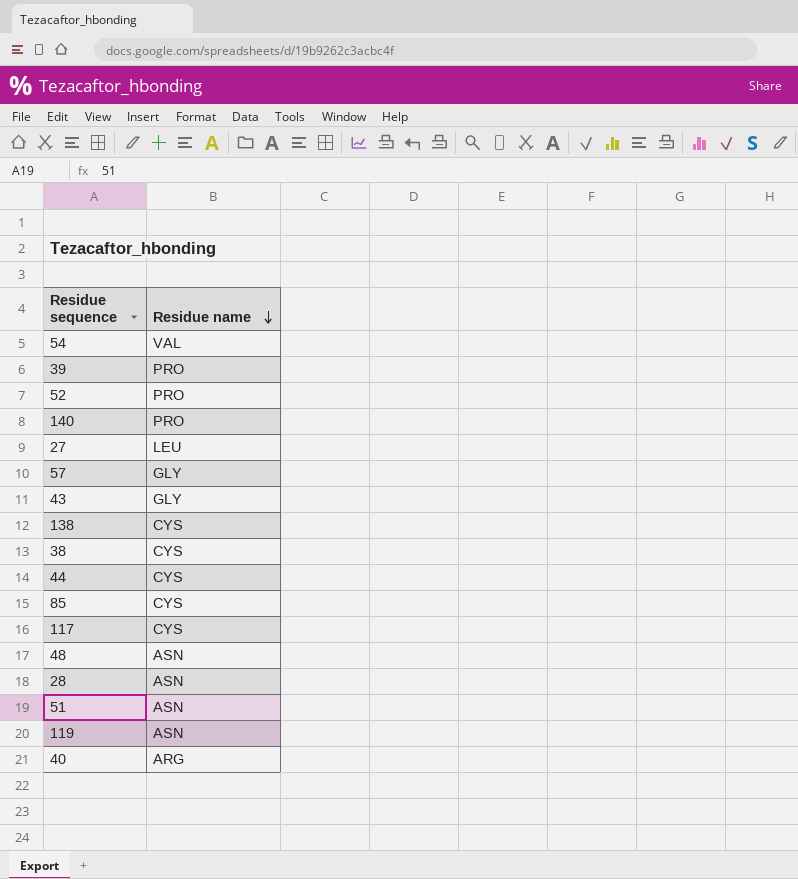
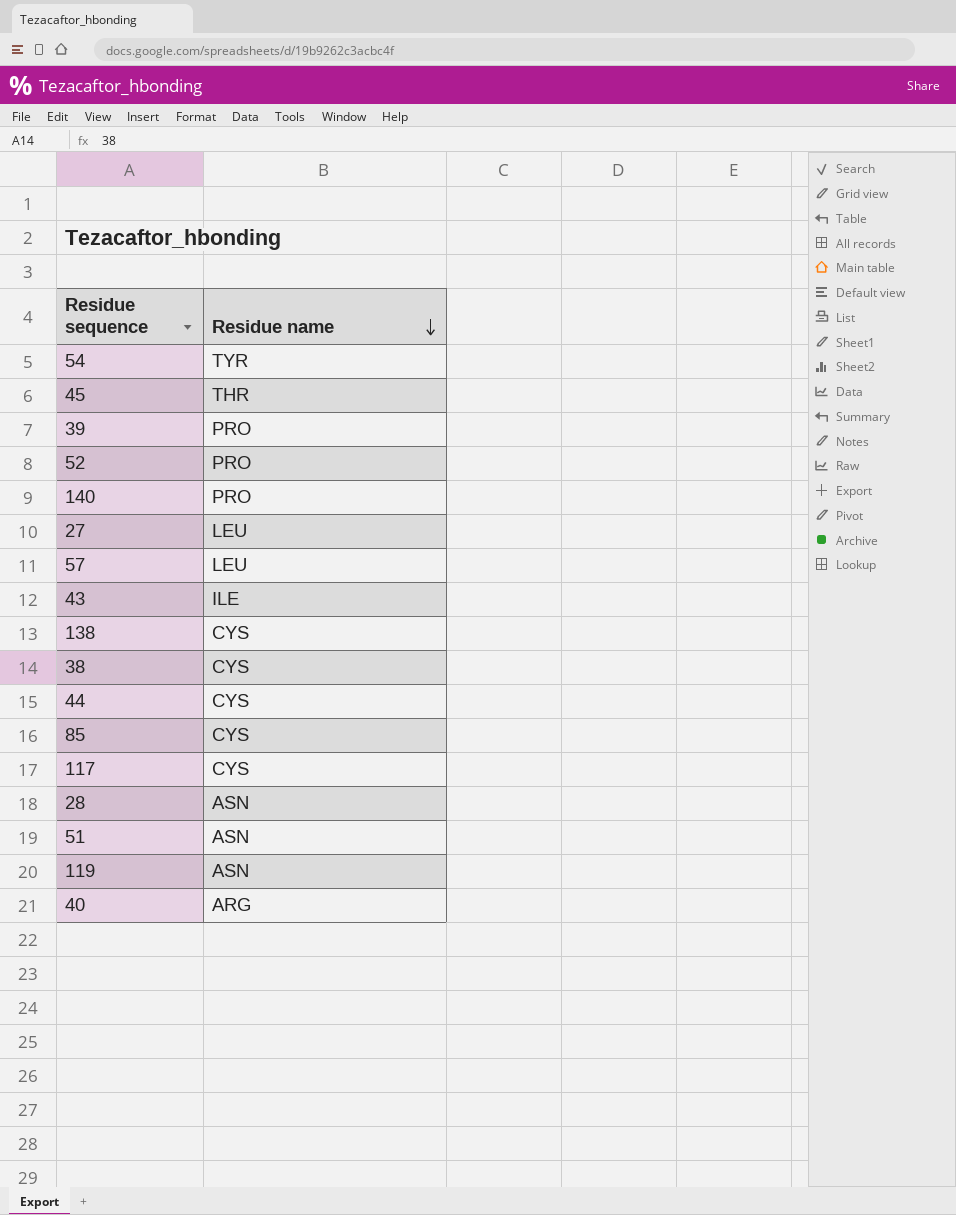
row 48: ASN -> none
54 | Residue name: VAL -> TYR
row 45: none -> THR
57 | Residue name: GLY -> LEU
43 | Residue name: GLY -> ILE

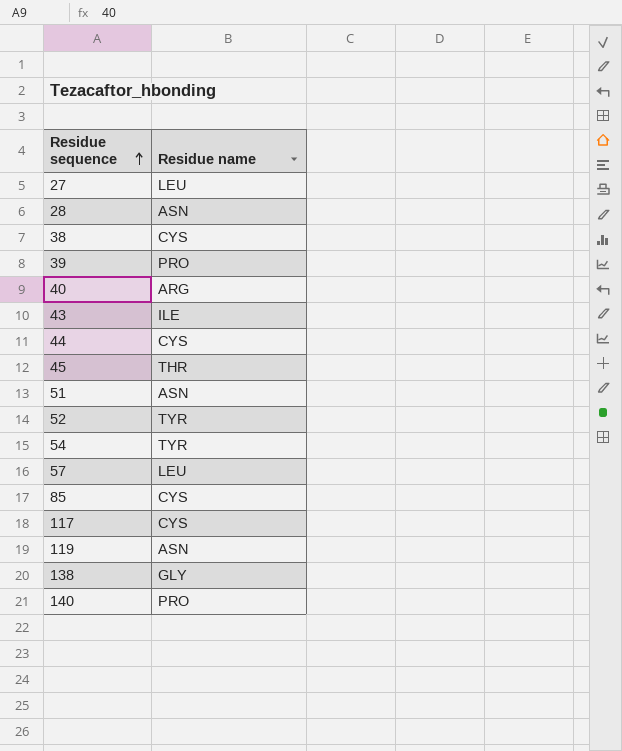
row order: Residue name descending -> Residue sequence ascending
52 | Residue name: PRO -> TYR
138 | Residue name: CYS -> GLY

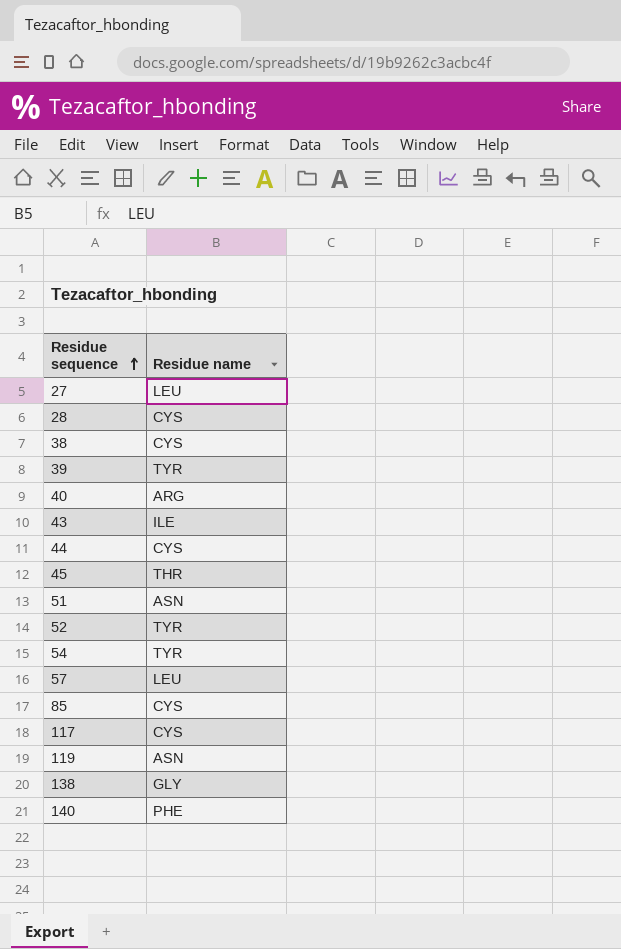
28 | Residue name: ASN -> CYS
39 | Residue name: PRO -> TYR
140 | Residue name: PRO -> PHE

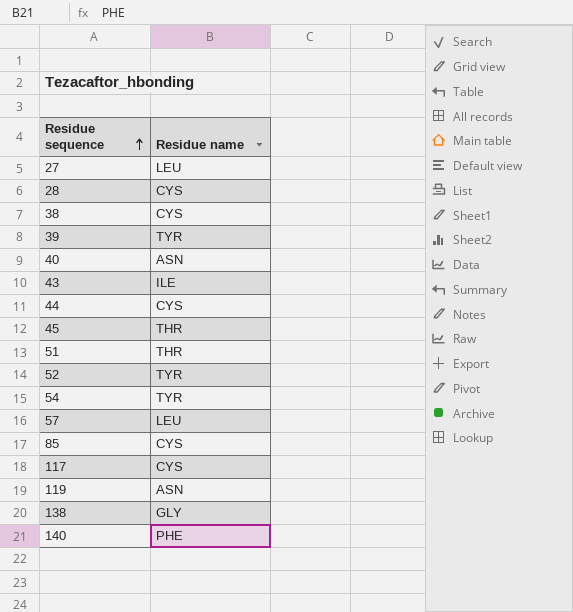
40 | Residue name: ARG -> ASN
51 | Residue name: ASN -> THR

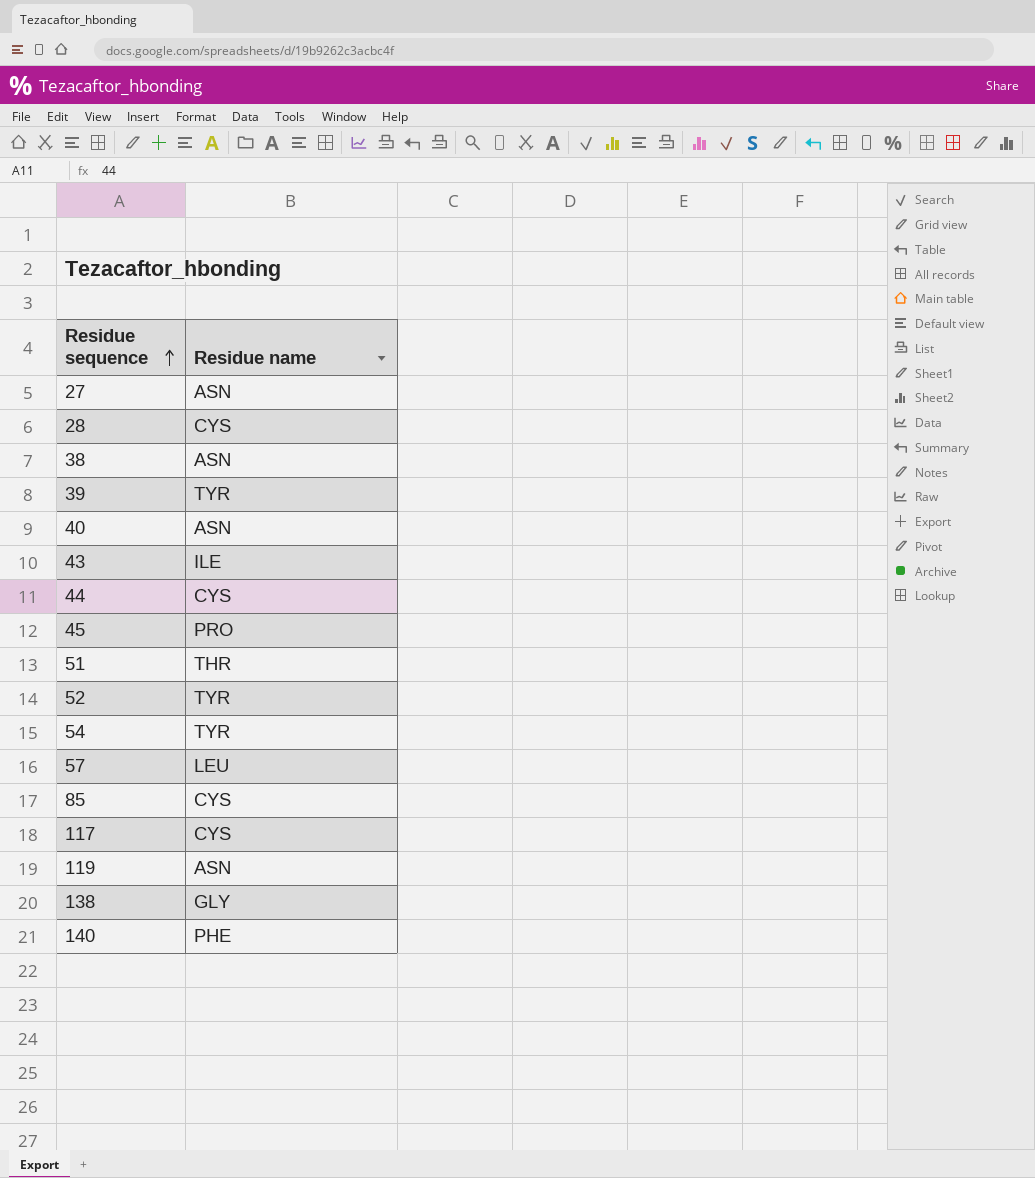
27 | Residue name: LEU -> ASN
38 | Residue name: CYS -> ASN
45 | Residue name: THR -> PRO

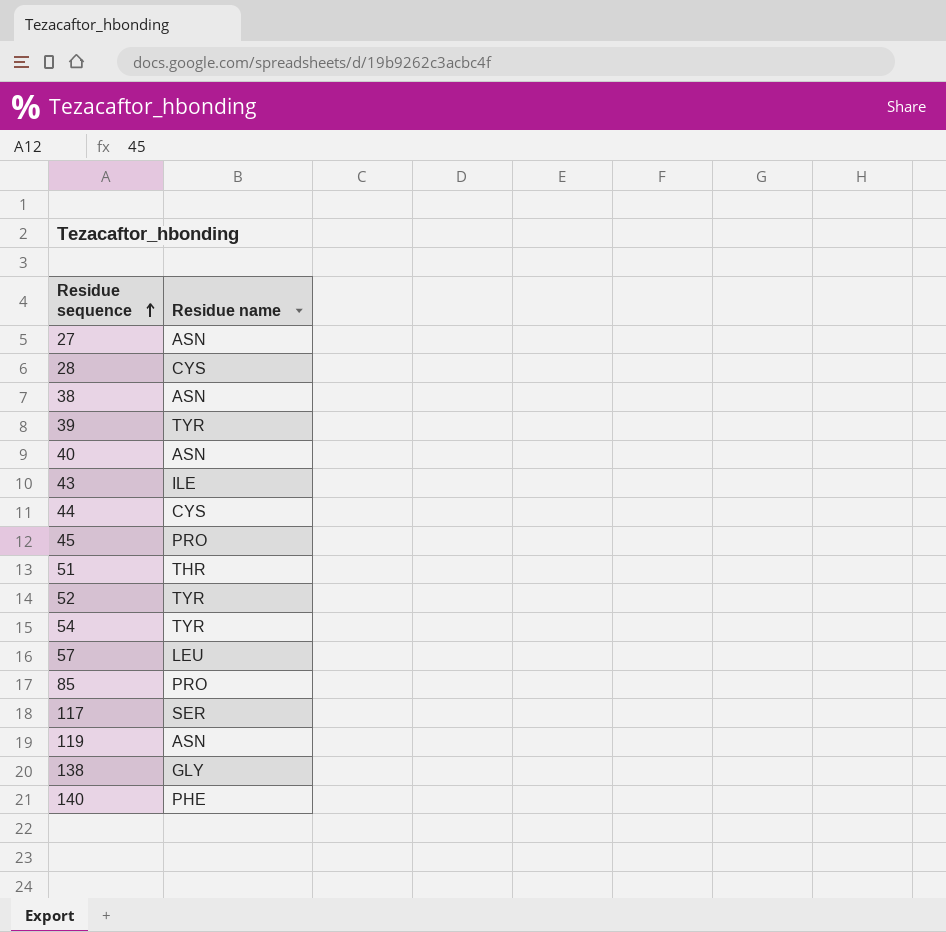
85 | Residue name: CYS -> PRO
117 | Residue name: CYS -> SER

